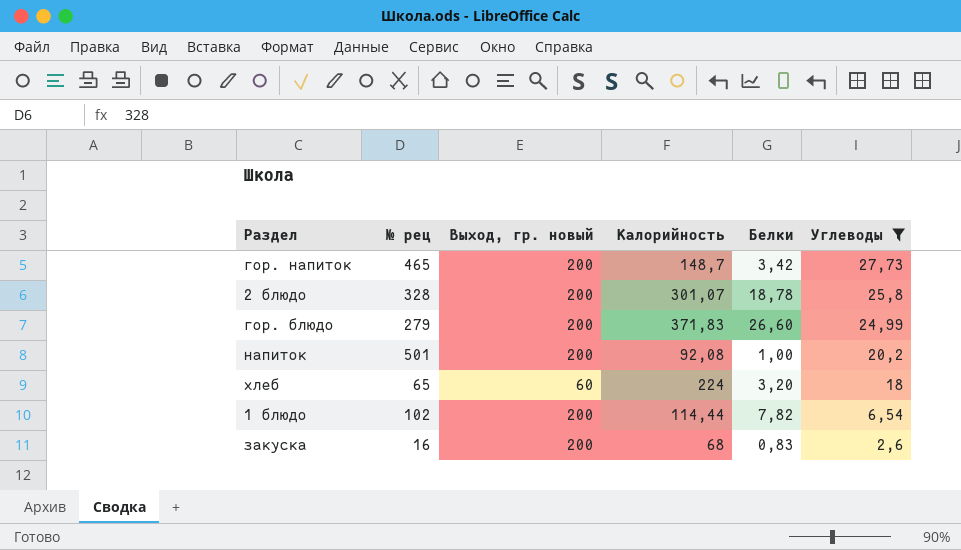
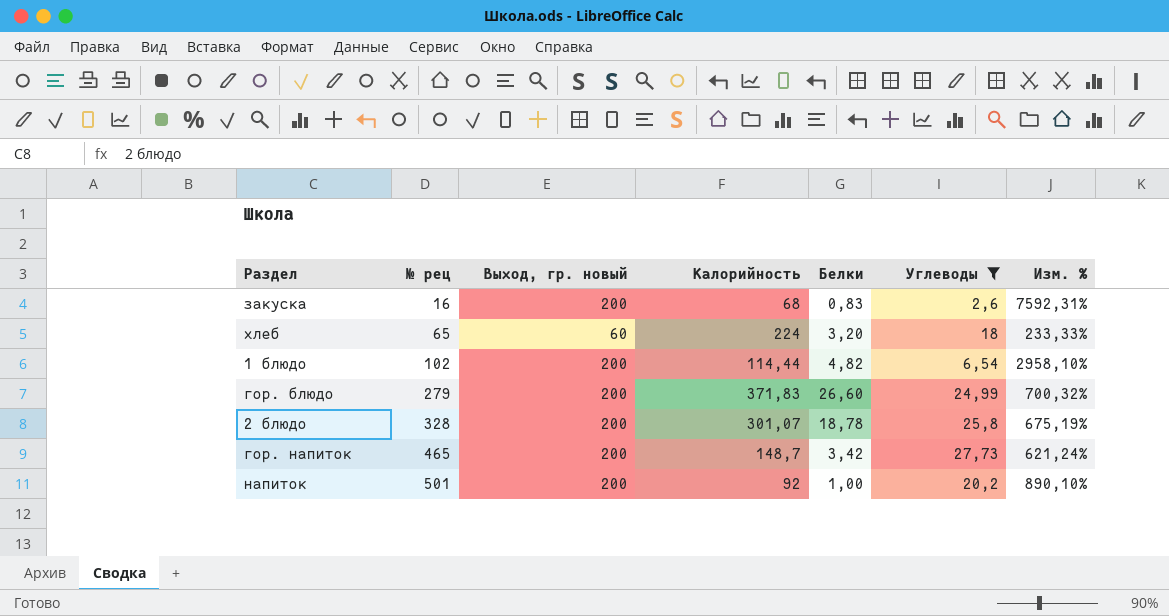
row order: Углеводы descending -> № рец ascending
column Изм. % | formula: none -> ([Выход, гр. новый] - [Углеводы]) / [Углеводы]
1 блюдо | Белки: 7,82 -> 4,82
напиток | Калорийность: 92,08 -> 92

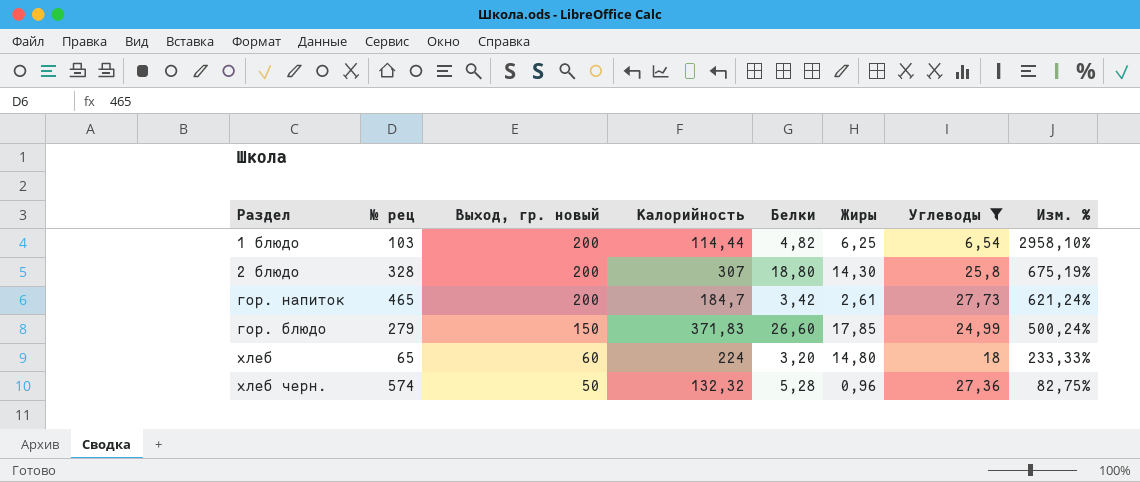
row order: № рец ascending -> Выход, гр. новый descending
column Жиры | position: none -> 6
row закуска: 16 | 200 | 68 | 0,83 | 2,6 | 7592,31% -> none
row напиток: 501 | 200 | 92 | 1,00 | 20,2 | 890,10% -> none
1 блюдо | № рец: 102 -> 103
2 блюдо | Калорийность: 301,07 -> 307
2 блюдо | Белки: 18,78 -> 18,80
гор. напиток | Калорийность: 148,7 -> 184,7
гор. блюдо | Выход, гр. новый: 200 -> 150
гор. блюдо | Изм. %: 700,32% -> 500,24%
row хлеб черн.: none -> 574 | 50 | 132,32 | 5,28 | 0,96 | 27,36 | 82,75%

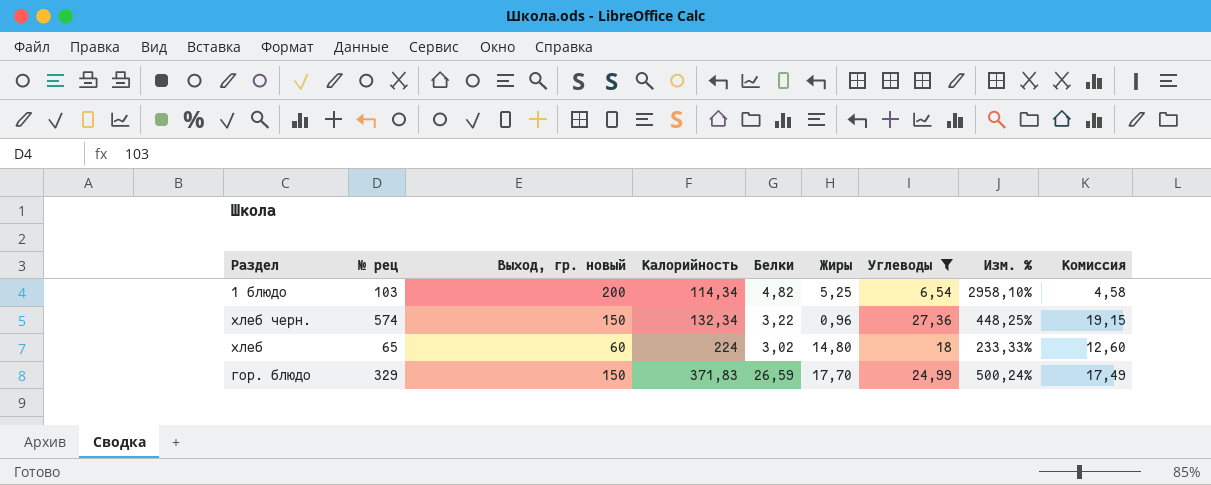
row order: Выход, гр. новый descending -> Калорийность ascending
column Комиссия | formula: none -> [Углеводы] * 0,7
row 2 блюдо: 328 | 200 | 307 | 18,80 | 14,30 | 25,8 | 675,19% -> none
row гор. напиток: 465 | 200 | 184,7 | 3,42 | 2,61 | 27,73 | 621,24% -> none
1 блюдо | Калорийность: 114,44 -> 114,34
1 блюдо | Жиры: 6,25 -> 5,25
хлеб черн. | Выход, гр. новый: 50 -> 150
хлеб черн. | Калорийность: 132,32 -> 132,34
хлеб черн. | Белки: 5,28 -> 3,22
хлеб черн. | Изм. %: 82,75% -> 448,25%
хлеб | Белки: 3,20 -> 3,02
гор. блюдо | № рец: 279 -> 329
гор. блюдо | Белки: 26,60 -> 26,59
гор. блюдо | Жиры: 17,85 -> 17,70

